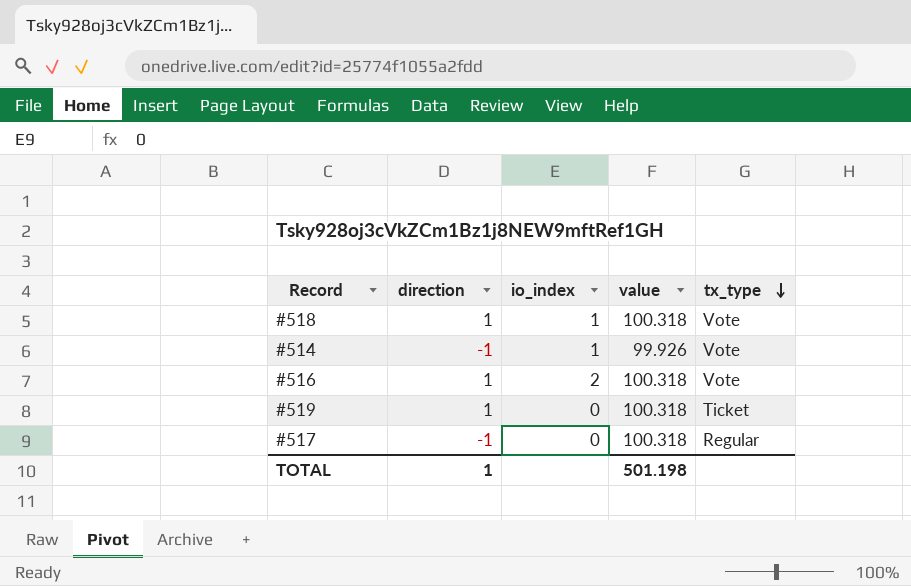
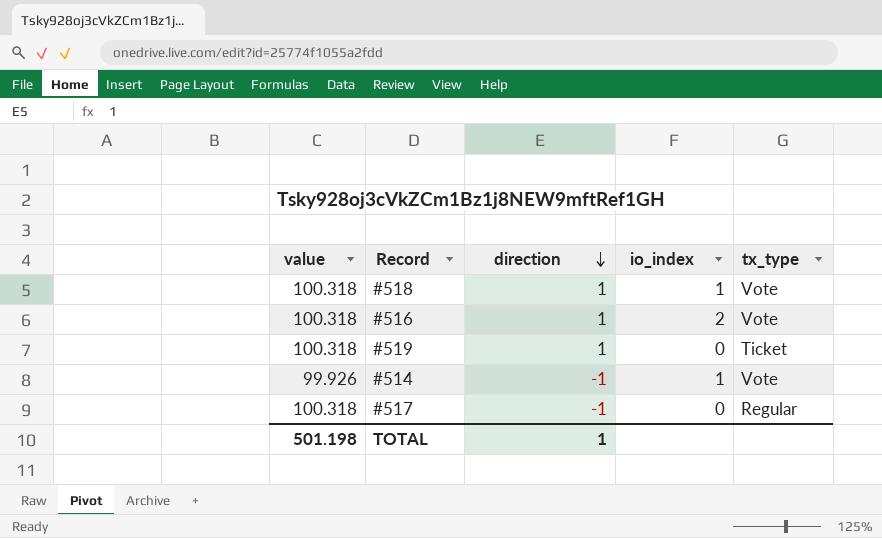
row order: tx_type descending -> direction descending
column value | position: 4 -> 1

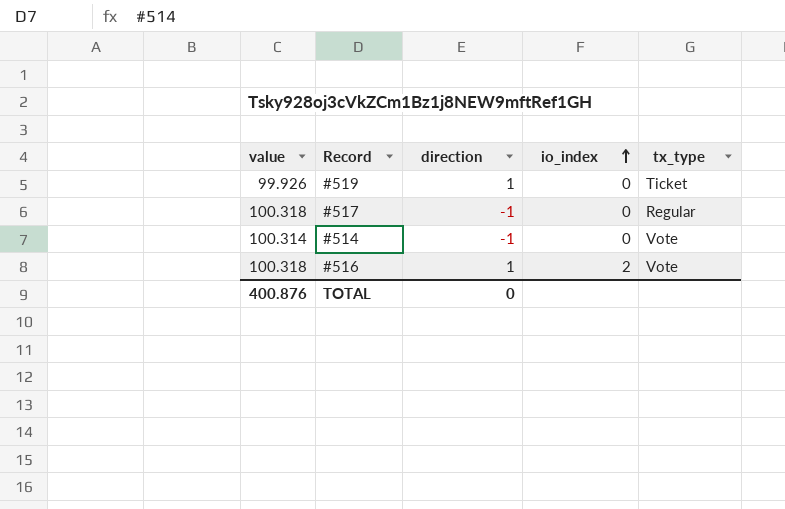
row order: direction descending -> io_index ascending
row #518: 100.318 | 1 | 1 | Vote -> none
#519 | value: 100.318 -> 99.926
#514 | value: 99.926 -> 100.314
#514 | io_index: 1 -> 0
TOTAL | value: 501.198 -> 400.876
TOTAL | direction: 1 -> 0

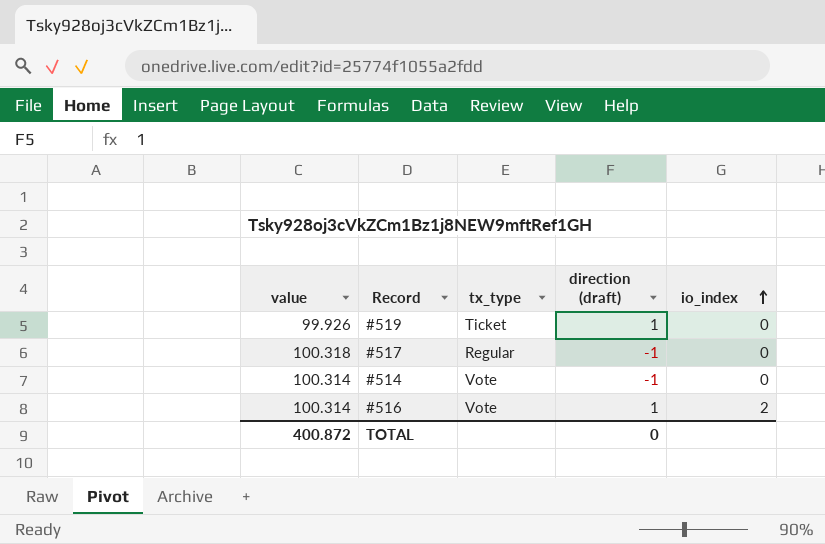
column tx_type | position: 5 -> 3
column name: direction -> direction (draft)
#516 | value: 100.318 -> 100.314
TOTAL | value: 400.876 -> 400.872

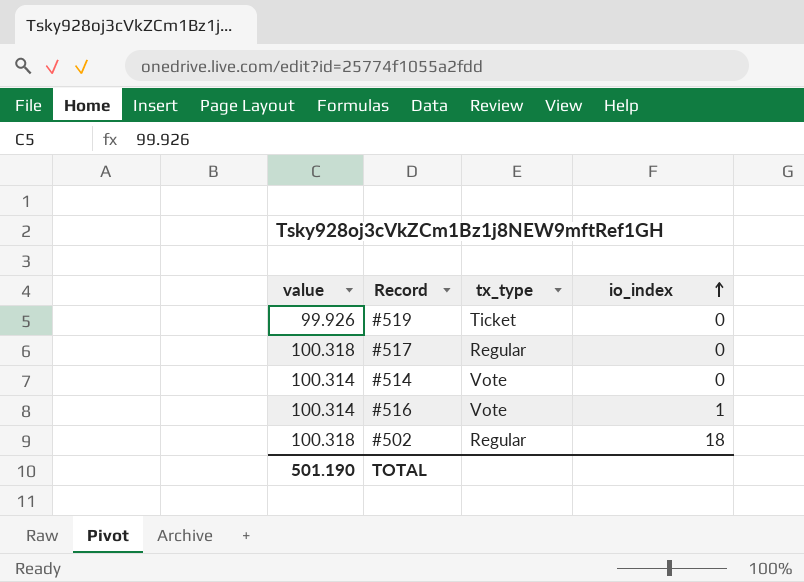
column direction (draft) | position: 4 -> none
#516 | io_index: 2 -> 1
row #502: none -> 100.318 | Regular | 18
TOTAL | value: 400.872 -> 501.190

